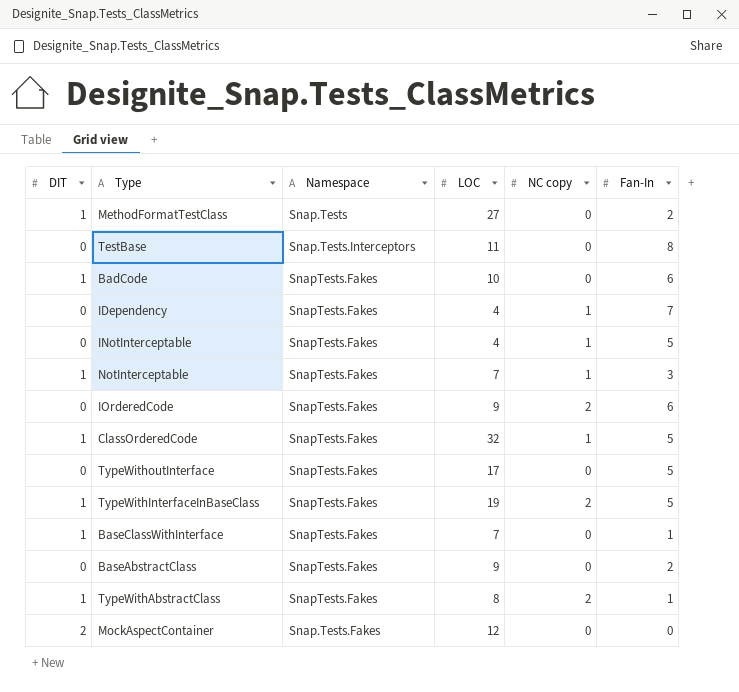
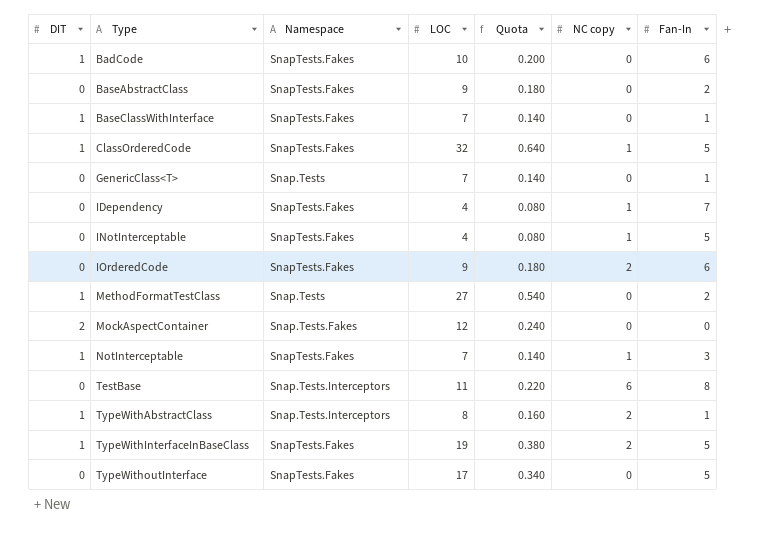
row order: none -> Type ascending
column Quota | formula: none -> [LOC] * 0.02
row GenericClass<T>: none -> 0 | Snap.Tests | 7 | 0.140 | 0 | 1
TestBase | NC copy: 0 -> 6
TypeWithAbstractClass | Namespace: SnapTests.Fakes -> Snap.Tests.Interceptors

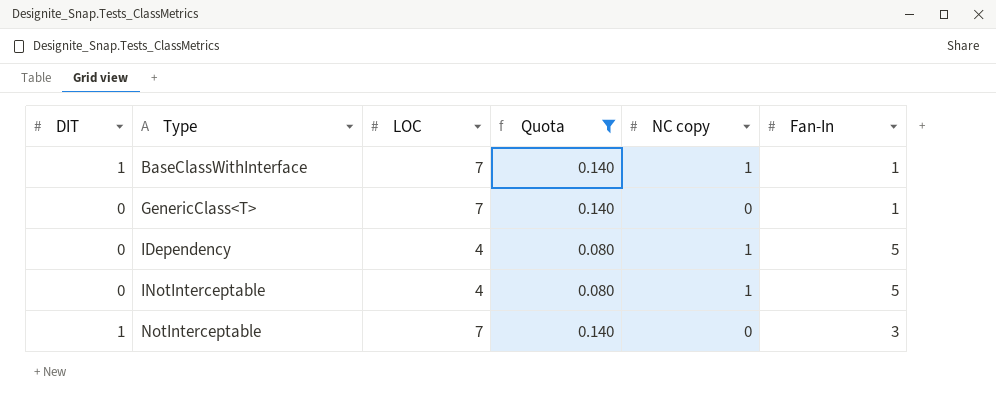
filter: none -> Quota <= 0.140
column Namespace | position: 3 -> none
BaseClassWithInterface | NC copy: 0 -> 1
IDependency | Fan-In: 7 -> 5
NotInterceptable | NC copy: 1 -> 0

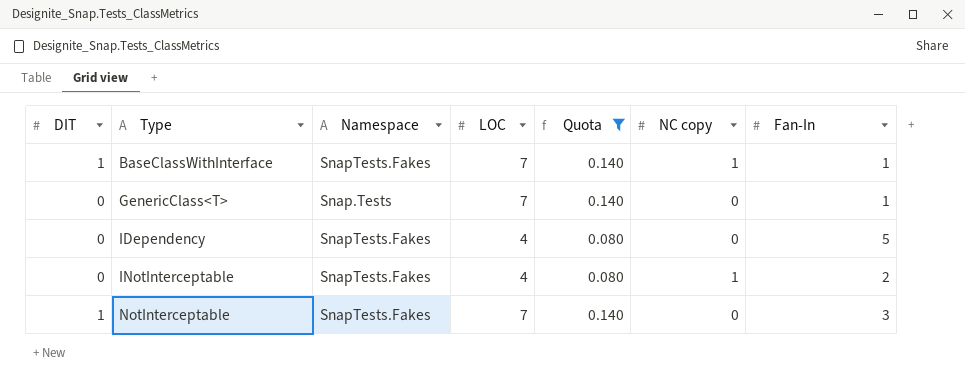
column Namespace | position: none -> 3
IDependency | NC copy: 1 -> 0
INotInterceptable | Fan-In: 5 -> 2

